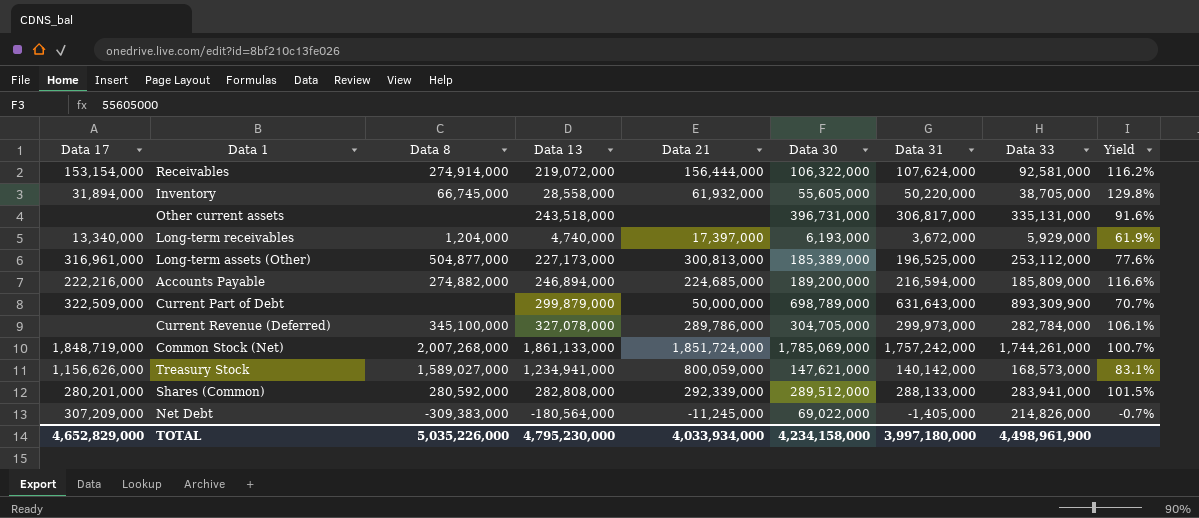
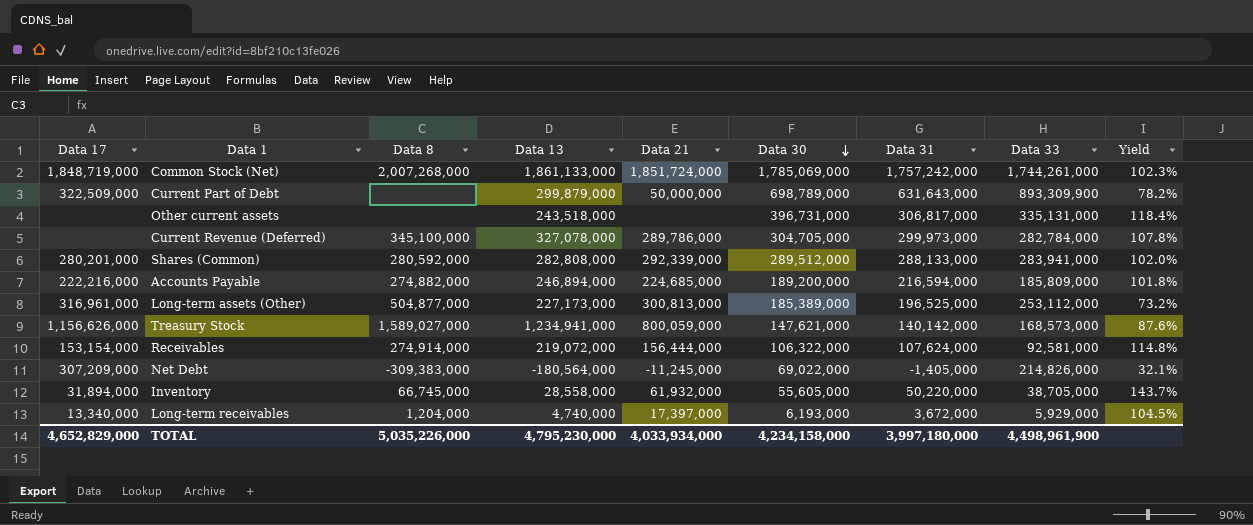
row order: none -> Data 30 descending
column Yield | formula: [Data 31] / [Data 33] -> [Data 30] / [Data 33]

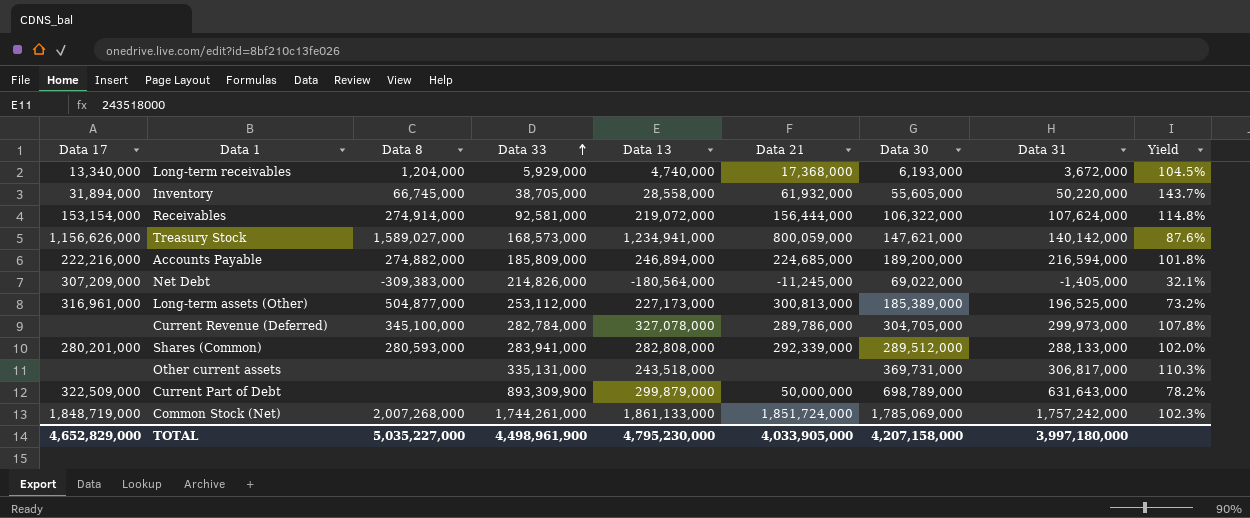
row order: Data 30 descending -> Data 33 ascending
column Data 33 | position: 8 -> 4
Long-term receivables | Data 21: 17,397,000 -> 17,368,000
Shares (Common) | Data 8: 280,592,000 -> 280,593,000
Other current assets | Data 30: 396,731,000 -> 369,731,000
Other current assets | Yield: 118.4% -> 110.3%
TOTAL | Data 8: 5,035,226,000 -> 5,035,227,000
TOTAL | Data 21: 4,033,934,000 -> 4,033,905,000
TOTAL | Data 30: 4,234,158,000 -> 4,207,158,000

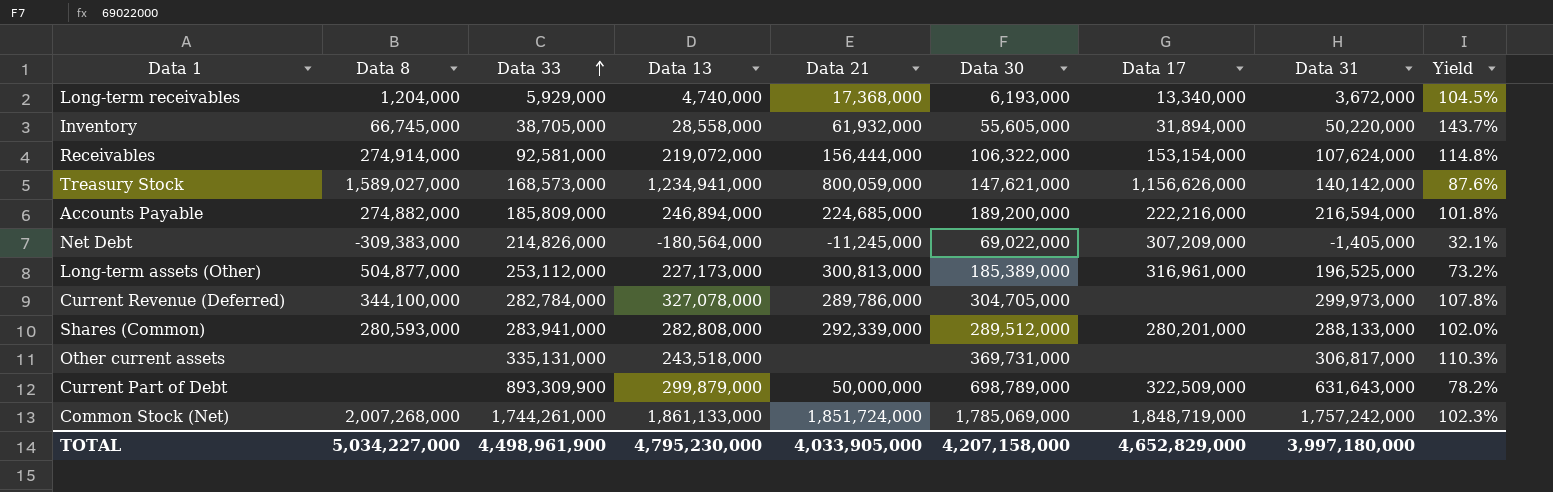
column Data 17 | position: 1 -> 7
Current Revenue (Deferred) | Data 8: 345,100,000 -> 344,100,000
TOTAL | Data 8: 5,035,227,000 -> 5,034,227,000

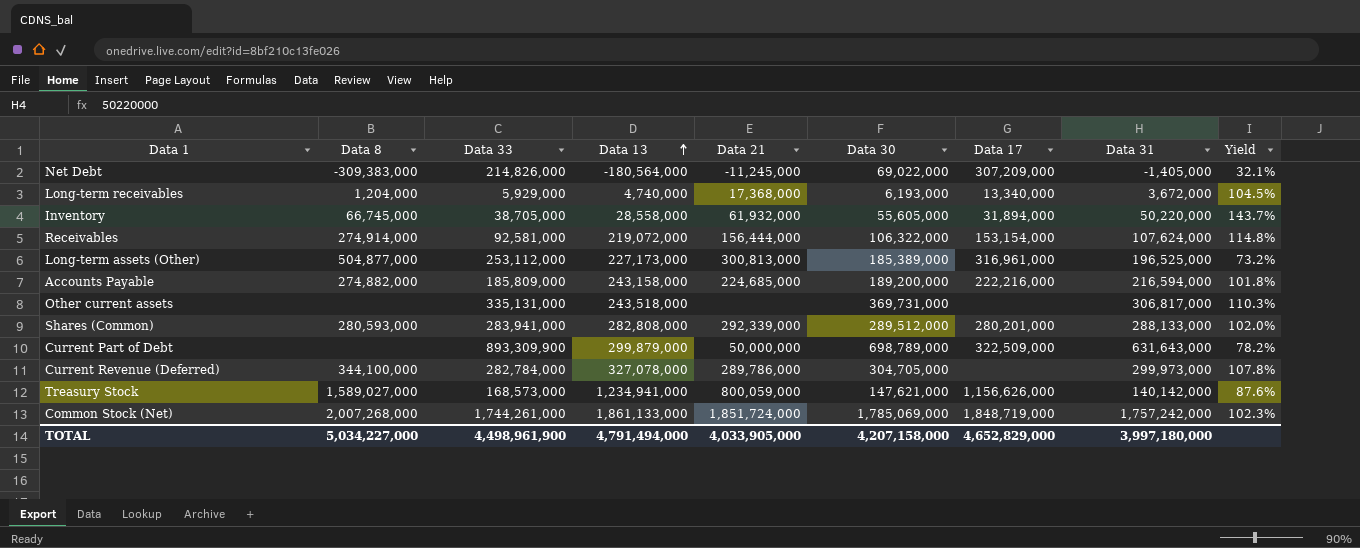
row order: Data 33 ascending -> Data 13 ascending
Accounts Payable | Data 13: 246,894,000 -> 243,158,000
TOTAL | Data 13: 4,795,230,000 -> 4,791,494,000

